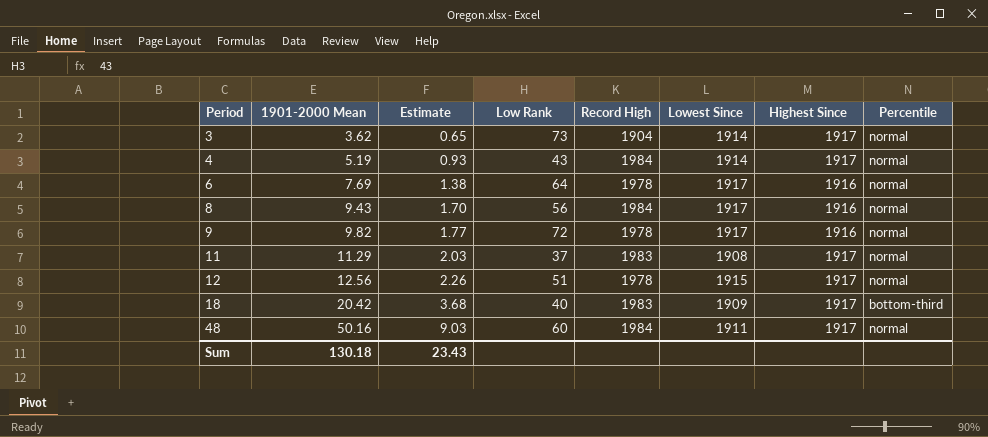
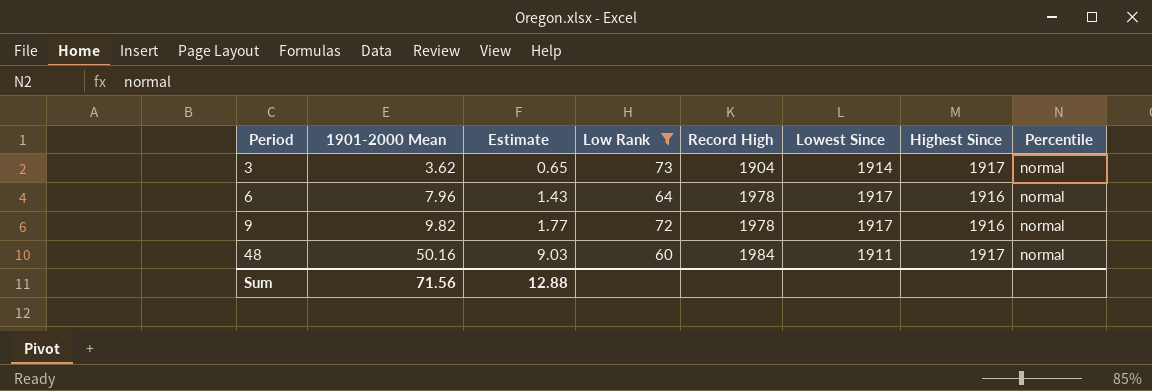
filter: none -> Low Rank >= 60
6 | 1901-2000 Mean: 7.69 -> 7.96
6 | Estimate: 1.38 -> 1.43
Sum | 1901-2000 Mean: 130.18 -> 71.56
Sum | Estimate: 23.43 -> 12.88

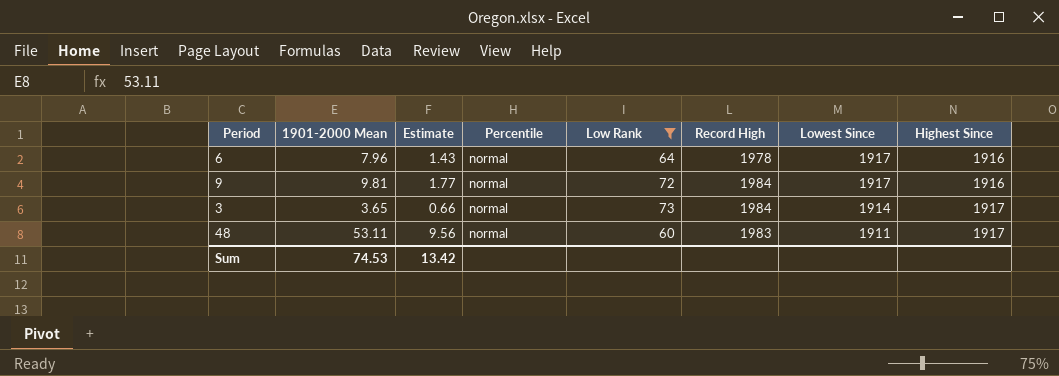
row order: Period ascending -> Lowest Since descending
column Percentile | position: 8 -> 4
9 | 1901-2000 Mean: 9.82 -> 9.81
9 | Record High: 1978 -> 1984
3 | 1901-2000 Mean: 3.62 -> 3.65
3 | Estimate: 0.65 -> 0.66
3 | Record High: 1904 -> 1984
48 | 1901-2000 Mean: 50.16 -> 53.11
48 | Estimate: 9.03 -> 9.56
48 | Record High: 1984 -> 1983
Sum | 1901-2000 Mean: 71.56 -> 74.53
Sum | Estimate: 12.88 -> 13.42

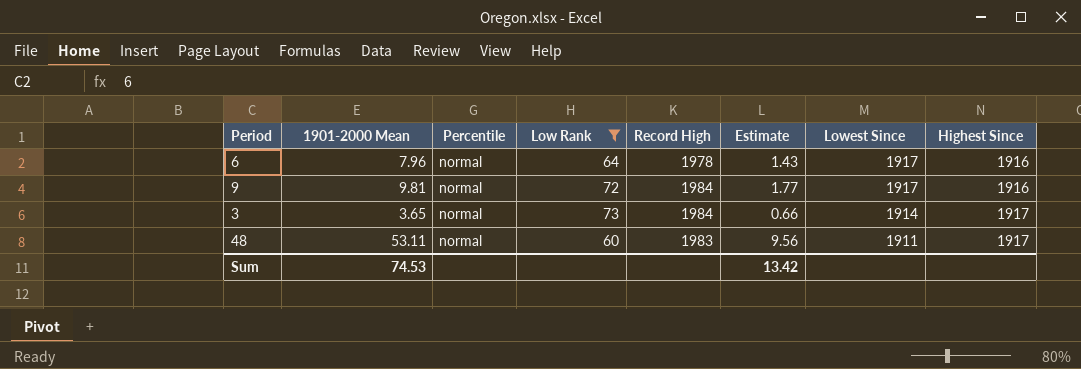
column Estimate | position: 3 -> 6

